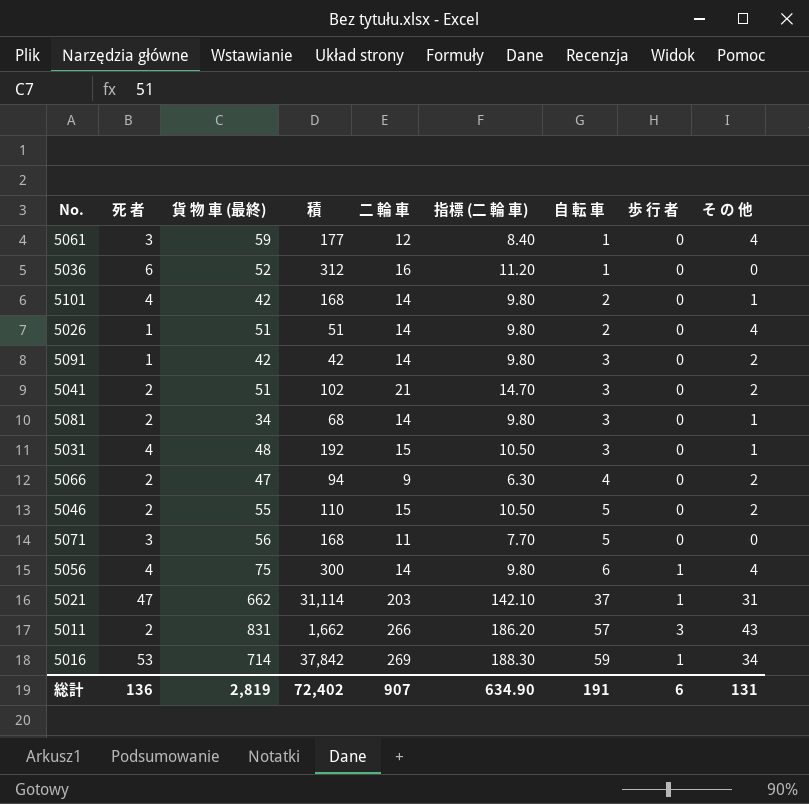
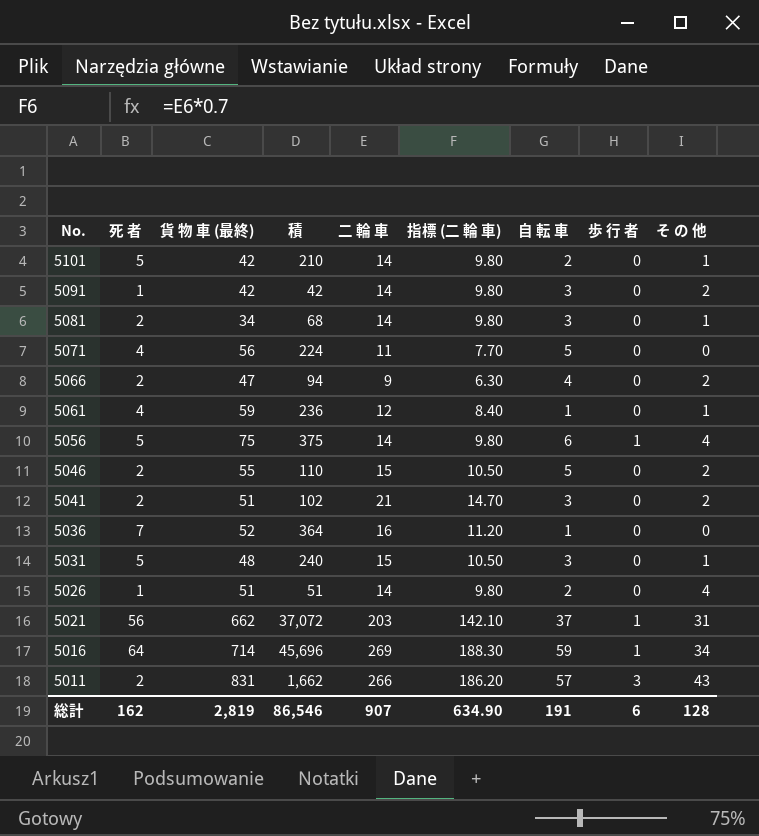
row order: 自 転 車 ascending -> No. descending
5101 | 死 者: 4 -> 5
5101 | 積: 168 -> 210
5071 | 死 者: 3 -> 4
5071 | 積: 168 -> 224
5061 | 死 者: 3 -> 4
5061 | 積: 177 -> 236
5061 | そ の 他: 4 -> 1
5056 | 死 者: 4 -> 5
5056 | 積: 300 -> 375
5036 | 死 者: 6 -> 7
5036 | 積: 312 -> 364
5031 | 死 者: 4 -> 5
5031 | 積: 192 -> 240
5021 | 死 者: 47 -> 56
5021 | 積: 31,114 -> 37,072
5016 | 死 者: 53 -> 64
5016 | 積: 37,842 -> 45,696
総計 | 死 者: 136 -> 162
総計 | 積: 72,402 -> 86,546
総計 | そ の 他: 131 -> 128

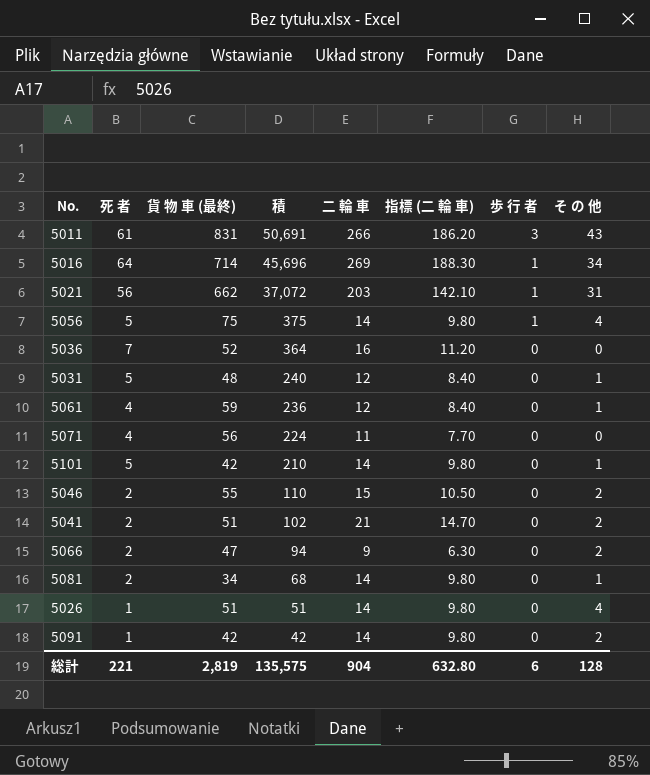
row order: No. descending -> 積 descending
column 自 転 車 | position: 7 -> none
5011 | 死 者: 2 -> 61
5011 | 積: 1,662 -> 50,691
5031 | 二 輪 車: 15 -> 12
5031 | 指標 (二 輪 車): 10.50 -> 8.40
総計 | 死 者: 162 -> 221
総計 | 積: 86,546 -> 135,575
総計 | 二 輪 車: 907 -> 904
総計 | 指標 (二 輪 車): 634.90 -> 632.80

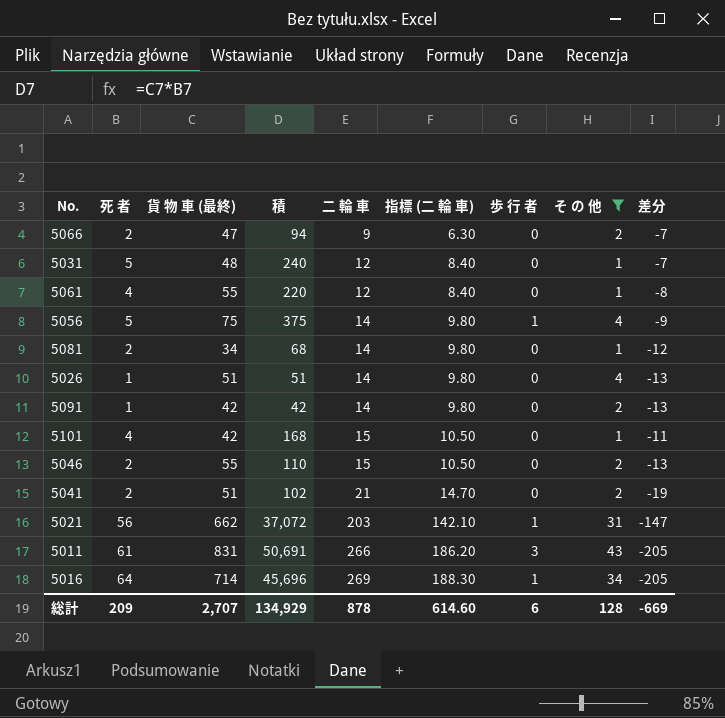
filter: none -> そ の 他 != 0
row order: 積 descending -> 二 輪 車 ascending
column 差分 | formula: none -> [死 者] - [二 輪 車]
5061 | 貨 物 車 (最終): 59 -> 55
5061 | 積: 236 -> 220
5101 | 死 者: 5 -> 4
5101 | 積: 210 -> 168
5101 | 二 輪 車: 14 -> 15
5101 | 指標 (二 輪 車): 9.80 -> 10.50
総計 | 死 者: 221 -> 209
総計 | 貨 物 車 (最終): 2,819 -> 2,707
総計 | 積: 135,575 -> 134,929
総計 | 二 輪 車: 904 -> 878
総計 | 指標 (二 輪 車): 632.80 -> 614.60

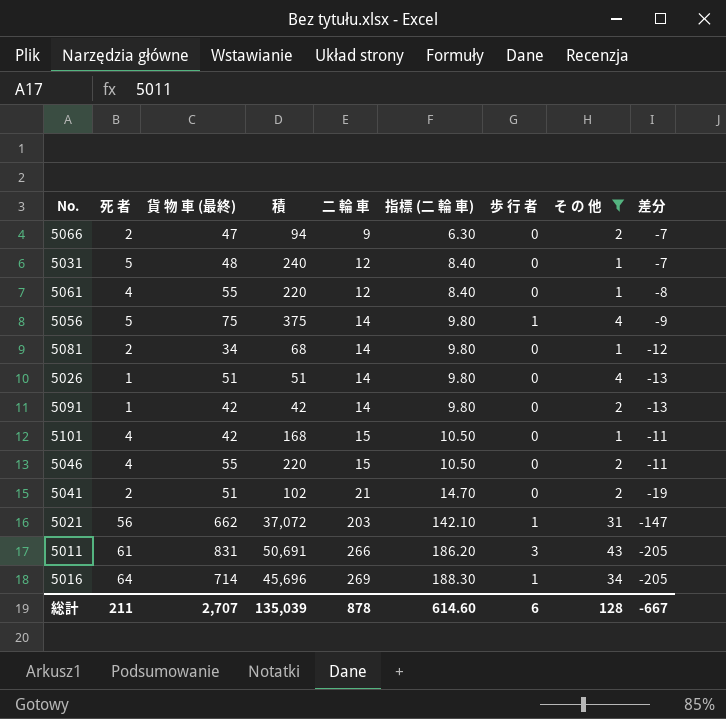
5046 | 死 者: 2 -> 4
5046 | 積: 110 -> 220
5046 | 差分: -13 -> -11
総計 | 死 者: 209 -> 211
総計 | 積: 134,929 -> 135,039
総計 | 差分: -669 -> -667

